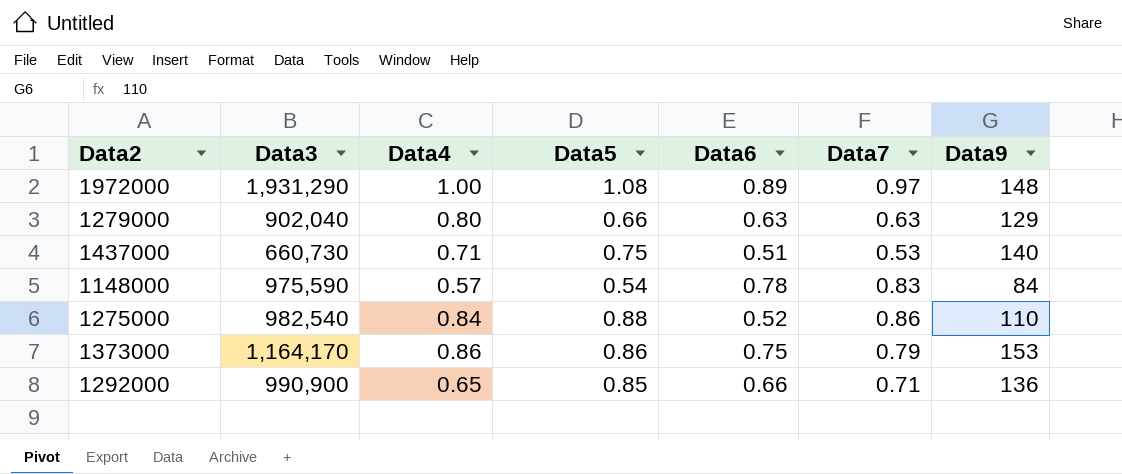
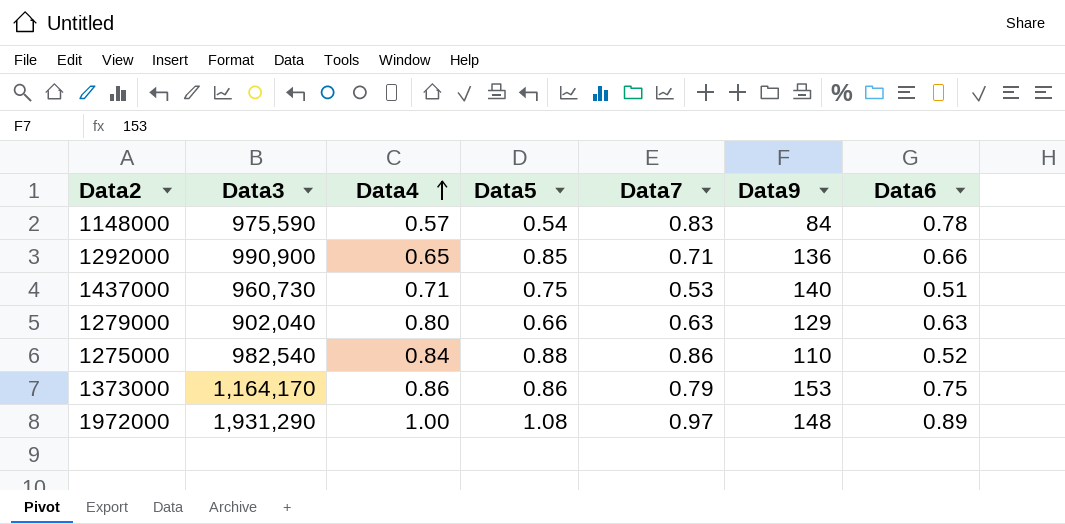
row order: none -> Data4 ascending
column Data6 | position: 5 -> 7
1437000 | Data3: 660,730 -> 960,730

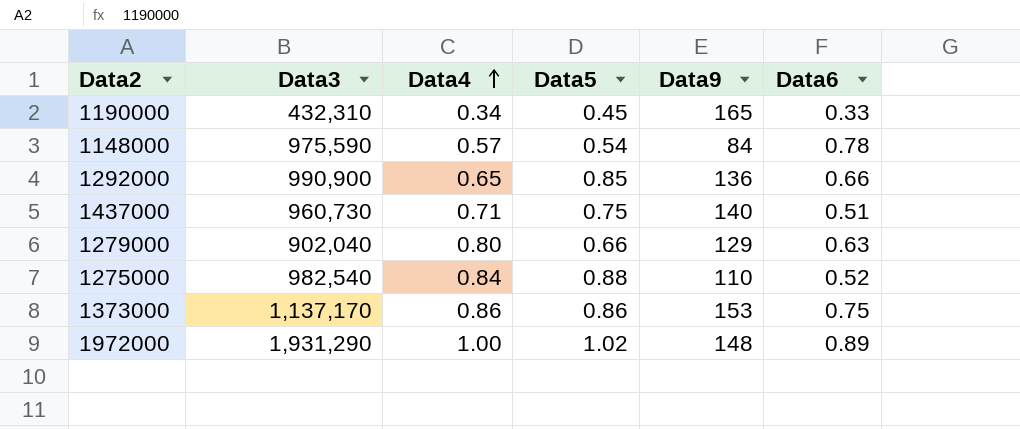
column Data7 | position: 5 -> none
row 1190000: none -> 432,310 | 0.34 | 0.45 | 165 | 0.33
1373000 | Data3: 1,164,170 -> 1,137,170
1972000 | Data5: 1.08 -> 1.02

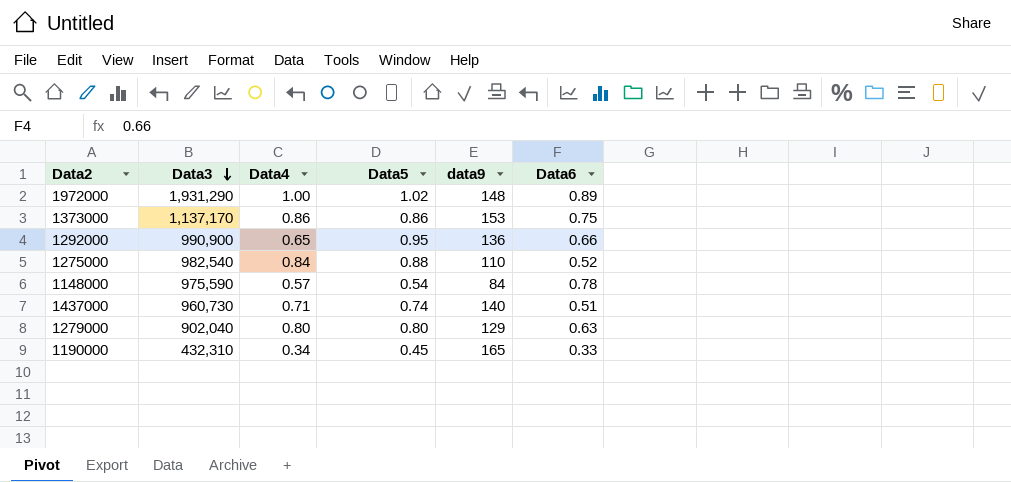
row order: Data4 ascending -> Data3 descending
column name: Data9 -> data9
1292000 | Data5: 0.85 -> 0.95
1437000 | Data5: 0.75 -> 0.74
1279000 | Data5: 0.66 -> 0.80

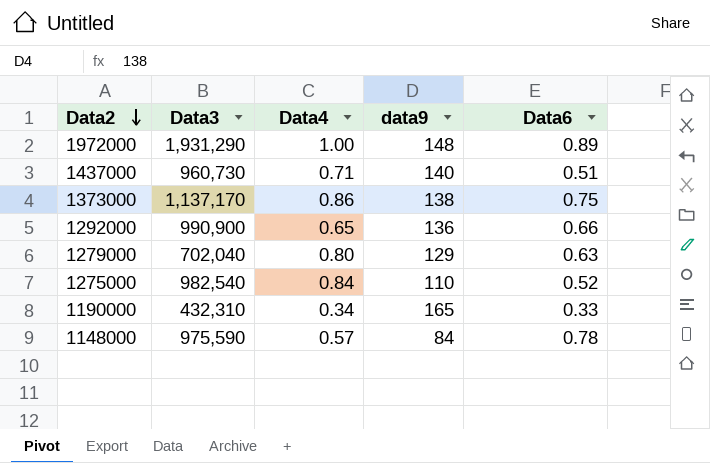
row order: Data3 descending -> Data2 descending
column Data5 | position: 4 -> none
1373000 | data9: 153 -> 138
1279000 | Data3: 902,040 -> 702,040

